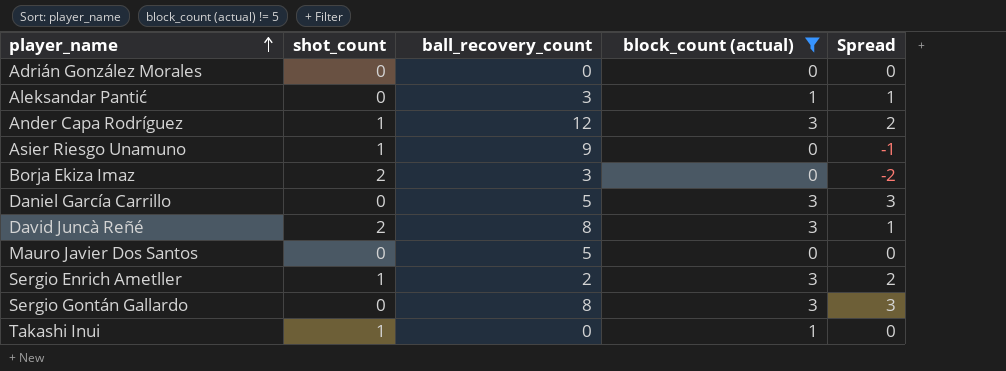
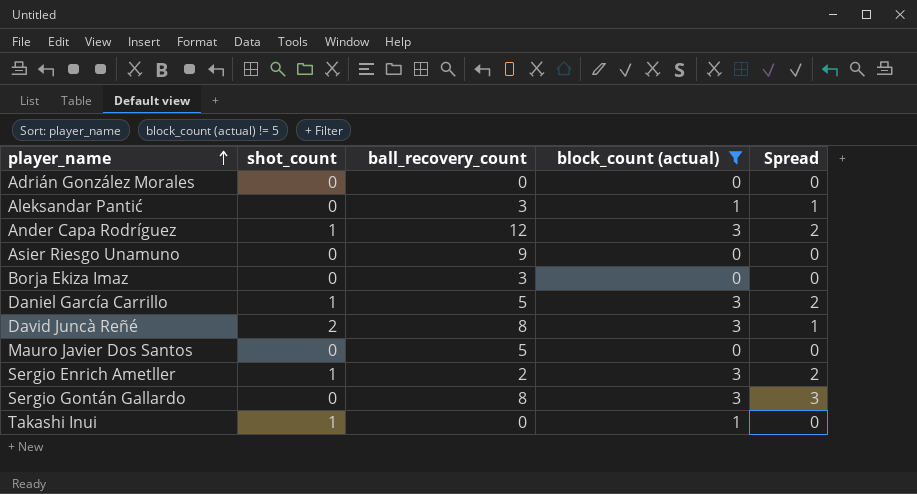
Asier Riesgo Unamuno | shot_count: 1 -> 0
Asier Riesgo Unamuno | Spread: -1 -> 0
Borja Ekiza Imaz | shot_count: 2 -> 0
Borja Ekiza Imaz | Spread: -2 -> 0
Daniel García Carrillo | shot_count: 0 -> 1
Daniel García Carrillo | Spread: 3 -> 2

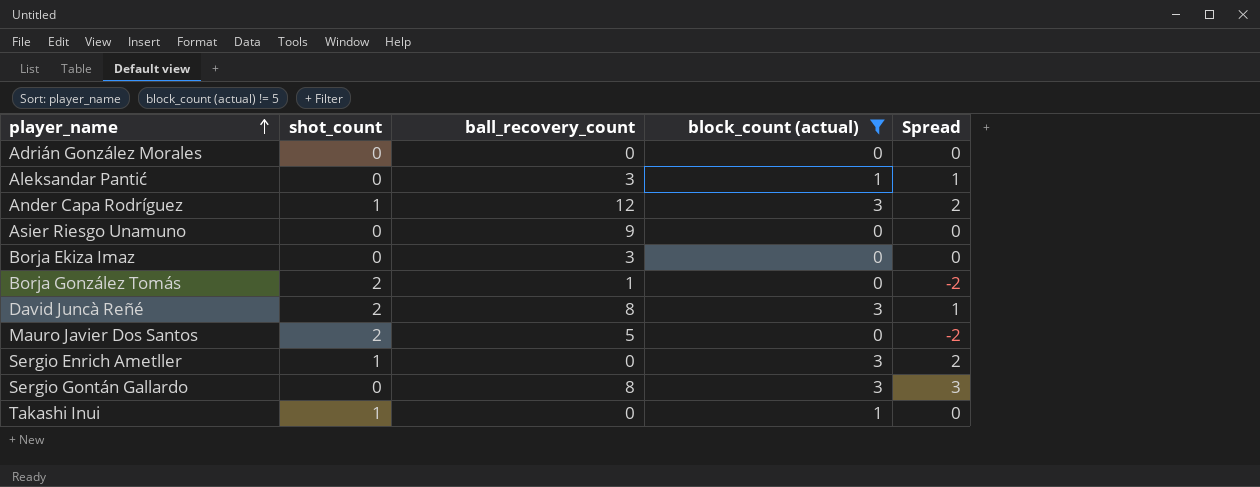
row Daniel García Carrillo: 1 | 5 | 3 | 2 -> none
row Borja González Tomás: none -> 2 | 1 | 0 | -2
Mauro Javier Dos Santos | shot_count: 0 -> 2
Mauro Javier Dos Santos | Spread: 0 -> -2
Sergio Enrich Ametller | ball_recovery_count: 2 -> 0

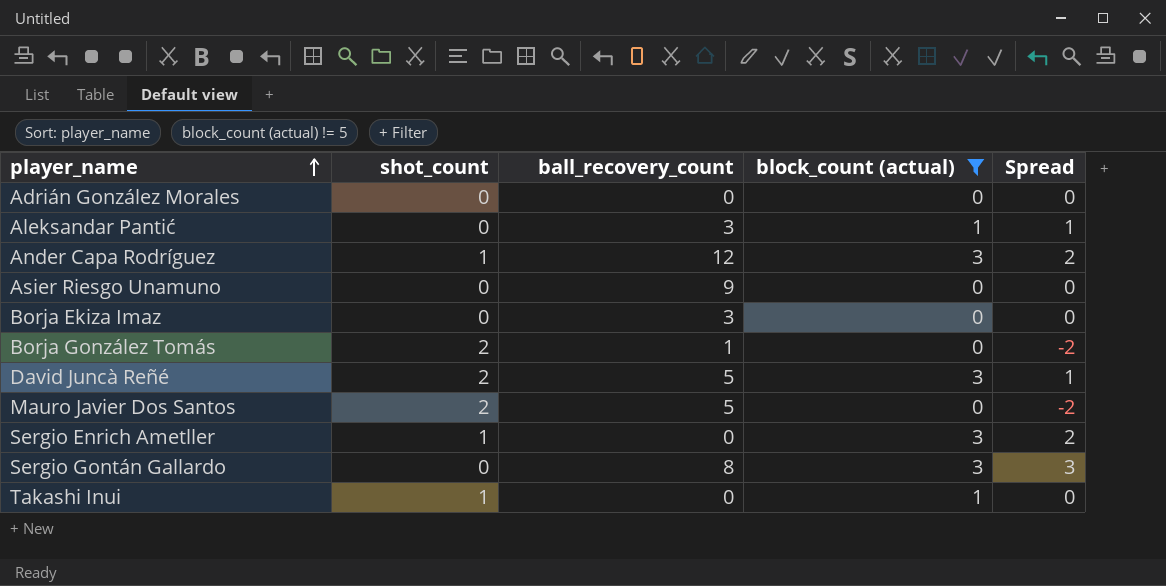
David Juncà Reñé | ball_recovery_count: 8 -> 5

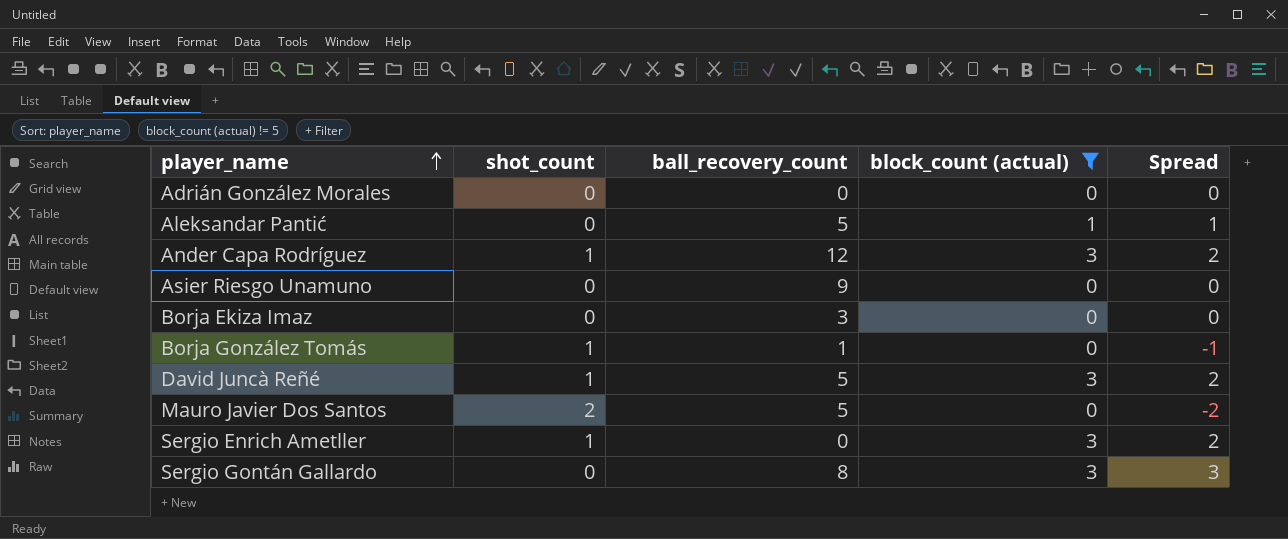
row Takashi Inui: 1 | 0 | 1 | 0 -> none
Aleksandar Pantić | ball_recovery_count: 3 -> 5
Borja González Tomás | shot_count: 2 -> 1
Borja González Tomás | Spread: -2 -> -1
David Juncà Reñé | shot_count: 2 -> 1
David Juncà Reñé | Spread: 1 -> 2

